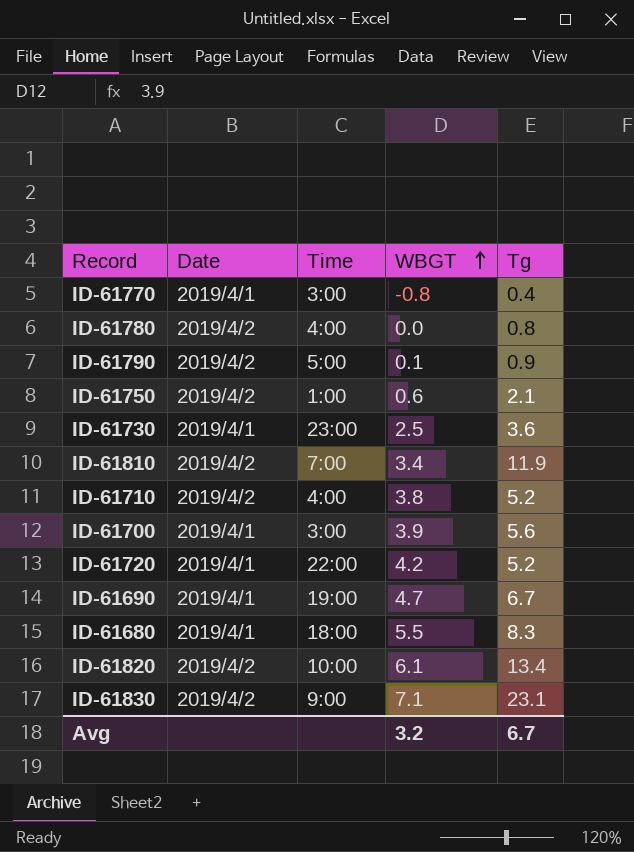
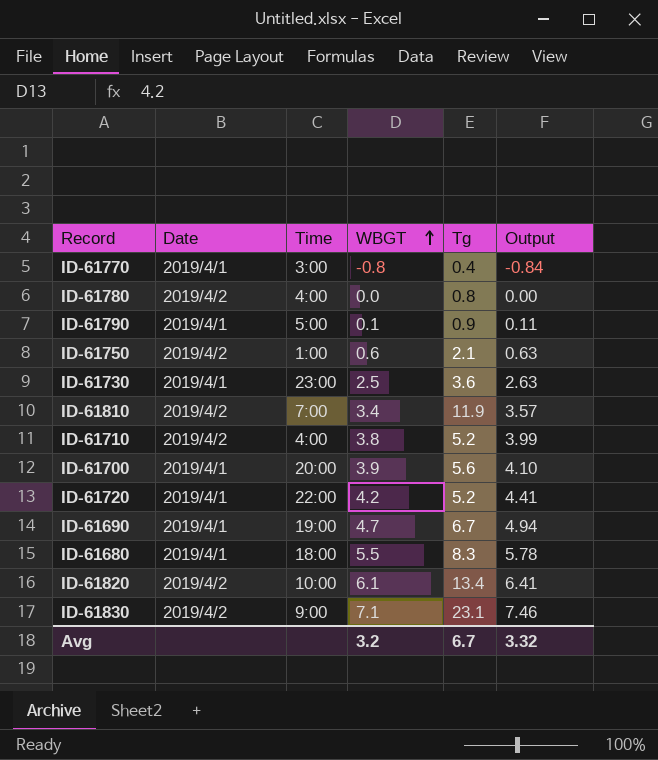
column Output | formula: none -> [WBGT] * 1.05
ID-61790 | Date: 2019/4/2 -> 2019/4/1
ID-61700 | Time: 3:00 -> 20:00

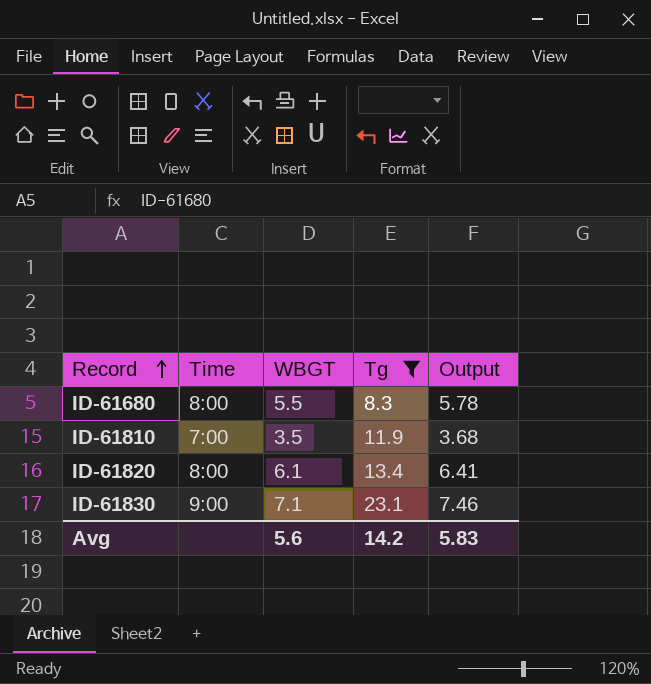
filter: none -> Tg >= 8.3
row order: WBGT ascending -> Record ascending
column Date | position: 2 -> none
ID-61680 | Time: 18:00 -> 8:00
ID-61810 | WBGT: 3.4 -> 3.5
ID-61810 | Output: 3.57 -> 3.68
ID-61820 | Time: 10:00 -> 8:00
Avg | WBGT: 3.2 -> 5.6
Avg | Tg: 6.7 -> 14.2
Avg | Output: 3.32 -> 5.83

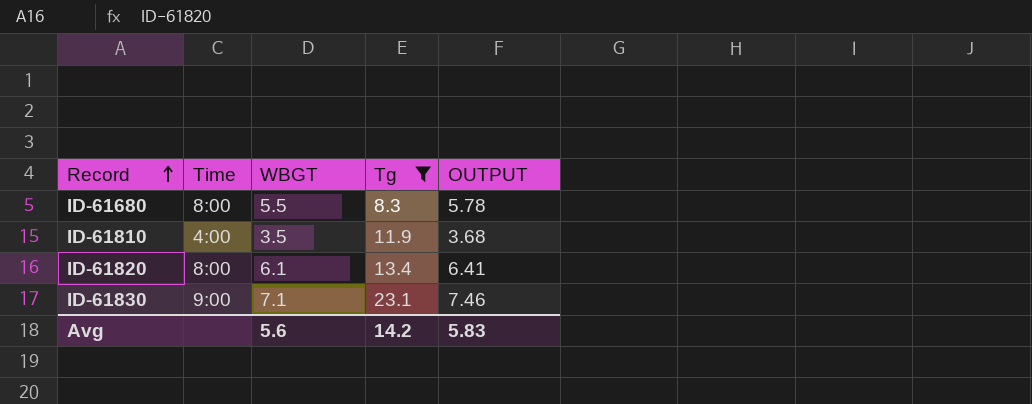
column name: Output -> OUTPUT
ID-61810 | Time: 7:00 -> 4:00

